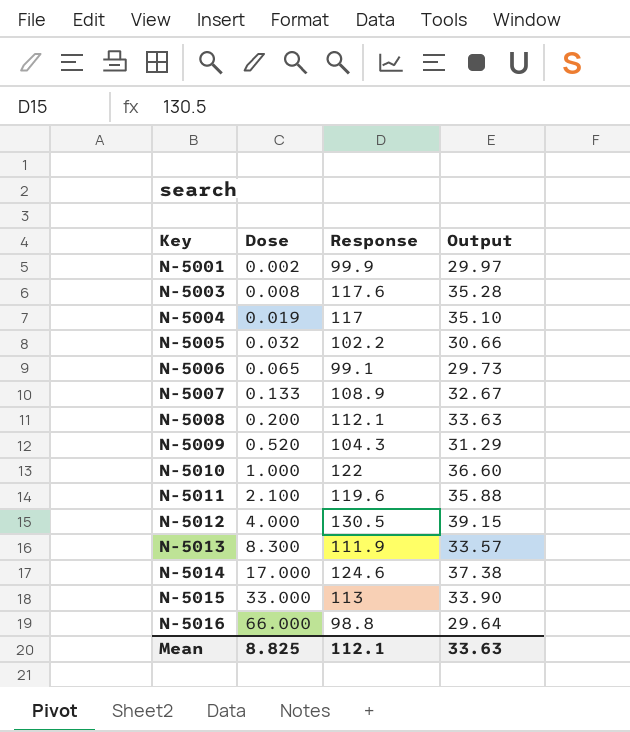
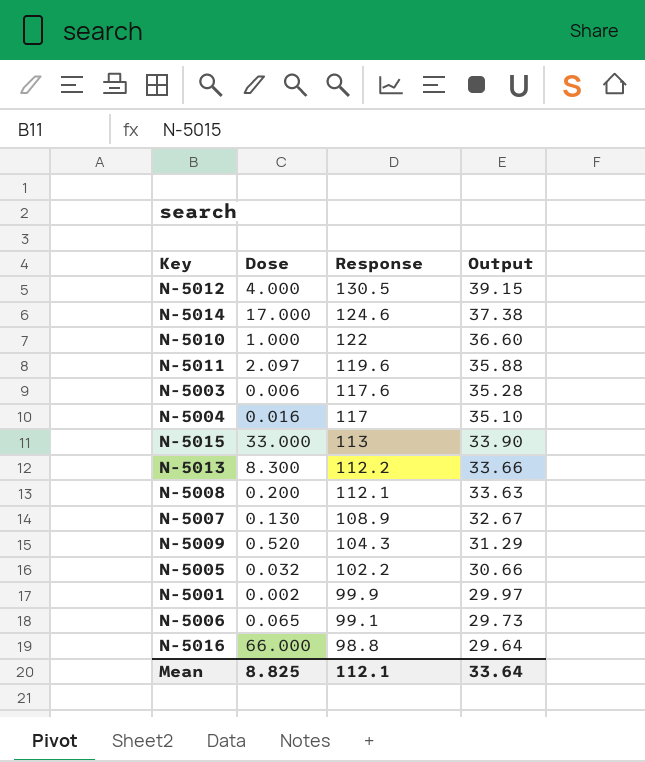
row order: Key ascending -> Response descending
N-5011 | Dose: 2.100 -> 2.097
N-5003 | Dose: 0.008 -> 0.006
N-5004 | Dose: 0.019 -> 0.016
N-5013 | Response: 111.9 -> 112.2
N-5013 | Output: 33.57 -> 33.66
N-5007 | Dose: 0.133 -> 0.130
Mean | Output: 33.63 -> 33.64

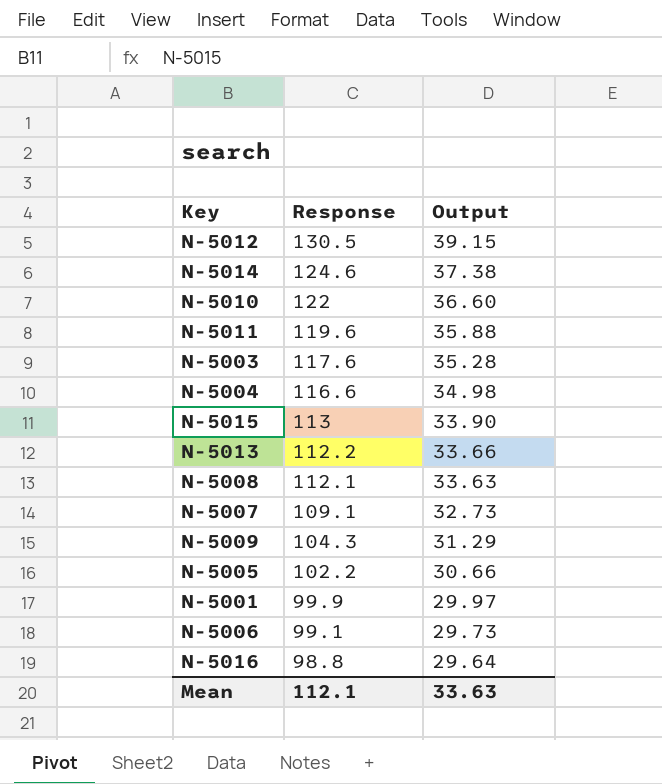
column Dose | position: 2 -> none
N-5004 | Response: 117 -> 116.6
N-5004 | Output: 35.10 -> 34.98
N-5007 | Response: 108.9 -> 109.1
N-5007 | Output: 32.67 -> 32.73
Mean | Output: 33.64 -> 33.63

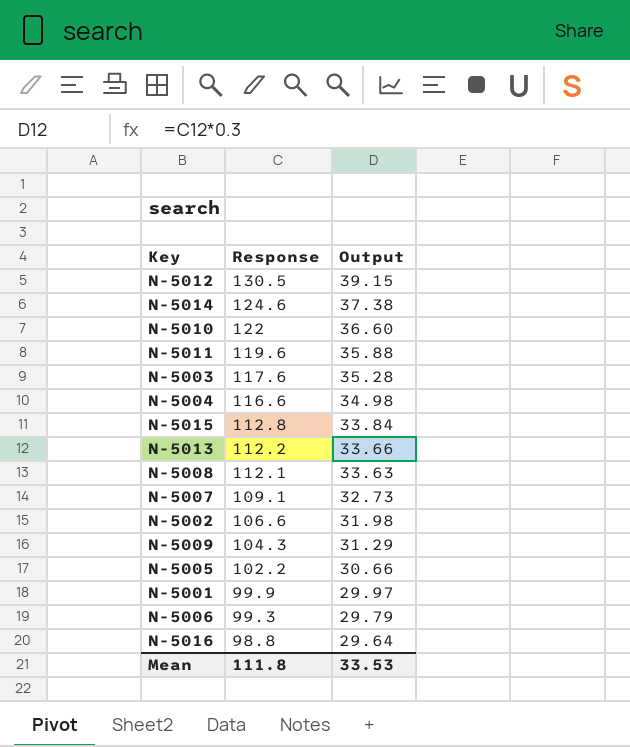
N-5015 | Response: 113 -> 112.8
N-5015 | Output: 33.90 -> 33.84
row N-5002: none -> 106.6 | 31.98
N-5006 | Response: 99.1 -> 99.3
N-5006 | Output: 29.73 -> 29.79
Mean | Response: 112.1 -> 111.8
Mean | Output: 33.63 -> 33.53

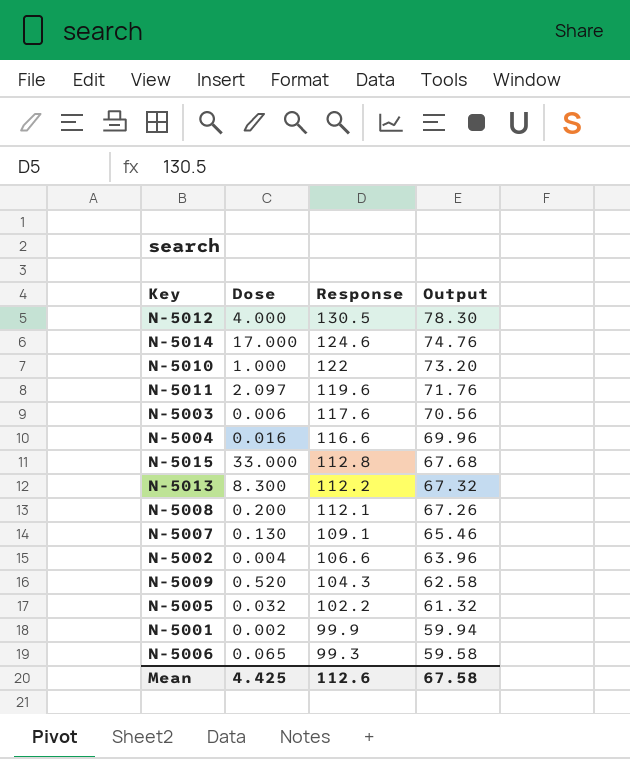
column Dose | position: none -> 2
column Output | formula: [Response] * 0.3 -> [Response] * 0.6
row N-5016: 98.8 | 29.64 -> none
Mean | Response: 111.8 -> 112.6
Mean | Output: 33.53 -> 67.58

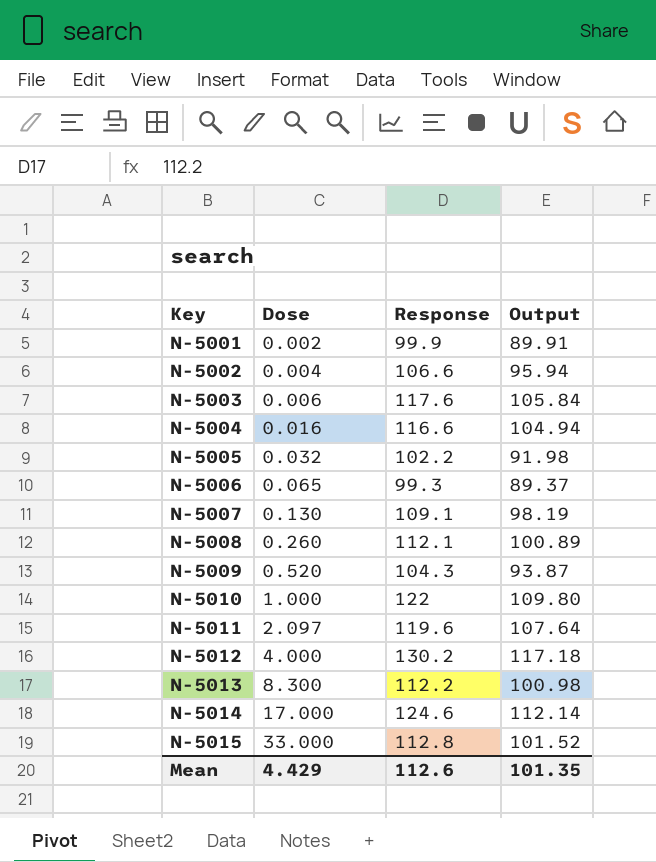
row order: Response descending -> Key ascending
column Output | formula: [Response] * 0.6 -> [Response] * 0.9
N-5008 | Dose: 0.200 -> 0.260
N-5012 | Response: 130.5 -> 130.2
Mean | Dose: 4.425 -> 4.429
Mean | Output: 67.58 -> 101.35

